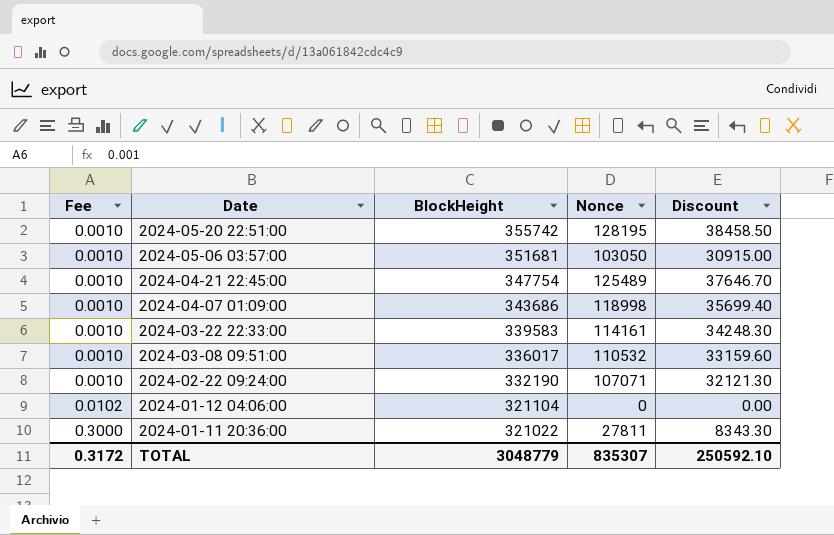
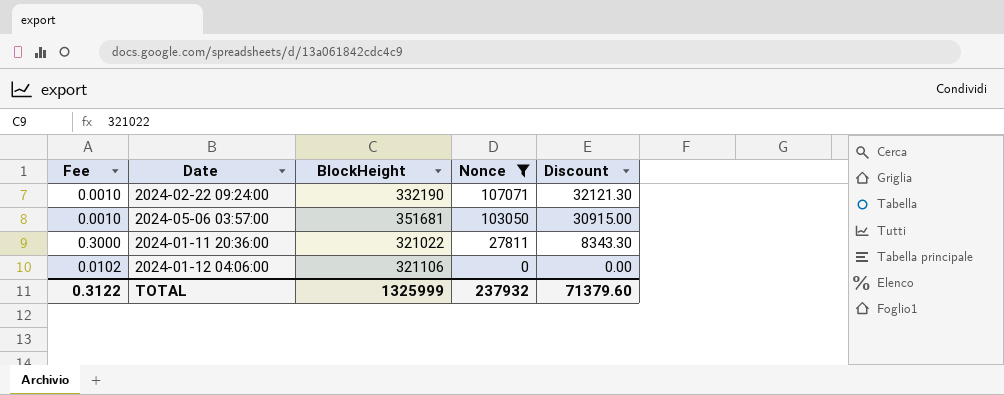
filter: none -> Nonce <= 107071
row order: Fee ascending -> Nonce descending
2024-01-12 04:06:00 | BlockHeight: 321104 -> 321106
TOTAL | Fee: 0.3172 -> 0.3122
TOTAL | BlockHeight: 3048779 -> 1325999
TOTAL | Nonce: 835307 -> 237932
TOTAL | Discount: 250592.10 -> 71379.60

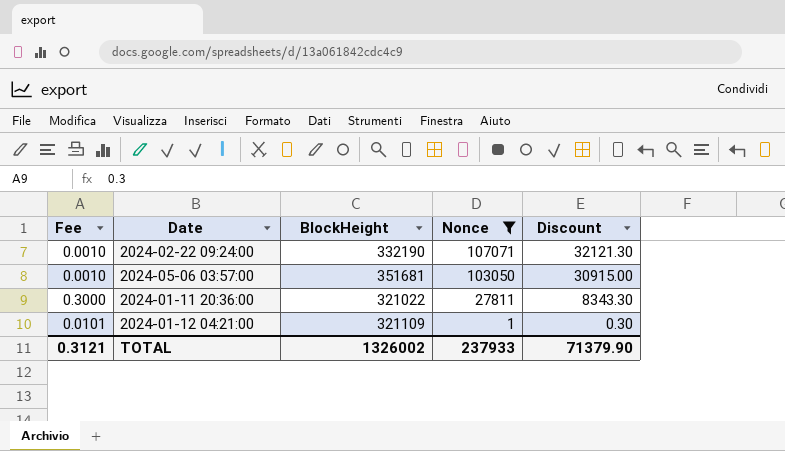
row 2024-01-12 04:06:00: 0.0102 | 321106 | 0 | 0.00 -> none
row 2024-01-12 04:21:00: none -> 0.0101 | 321109 | 1 | 0.30
TOTAL | Fee: 0.3122 -> 0.3121
TOTAL | BlockHeight: 1325999 -> 1326002
TOTAL | Nonce: 237932 -> 237933
TOTAL | Discount: 71379.60 -> 71379.90

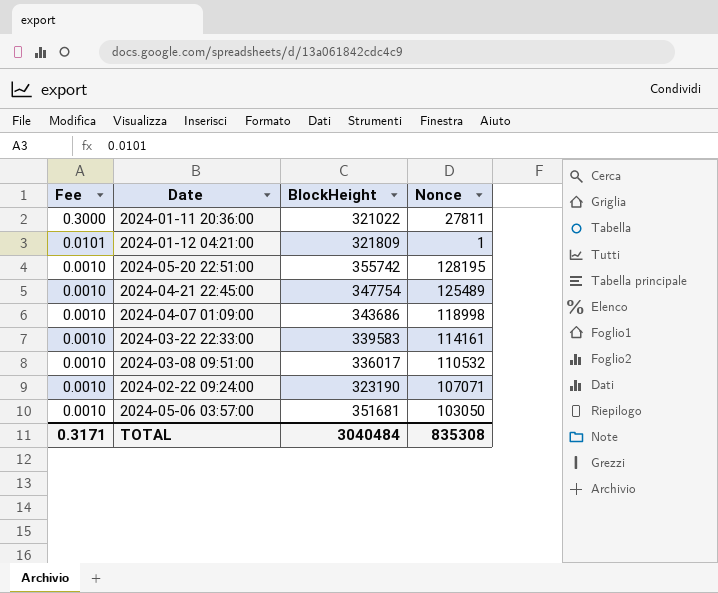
filter: Nonce <= 107071 -> none
row order: Nonce descending -> Fee descending
column Discount | formula: [Nonce] * 0.3 -> none
2024-01-12 04:21:00 | BlockHeight: 321109 -> 321809
2024-02-22 09:24:00 | BlockHeight: 332190 -> 323190
TOTAL | Fee: 0.3121 -> 0.3171
TOTAL | BlockHeight: 1326002 -> 3040484
TOTAL | Nonce: 237933 -> 835308

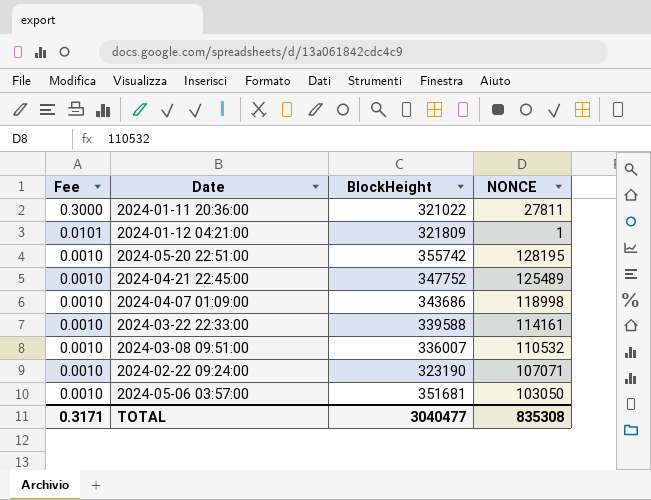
column name: Nonce -> NONCE
2024-04-21 22:45:00 | BlockHeight: 347754 -> 347752
2024-03-22 22:33:00 | BlockHeight: 339583 -> 339588
2024-03-08 09:51:00 | BlockHeight: 336017 -> 336007
TOTAL | BlockHeight: 3040484 -> 3040477

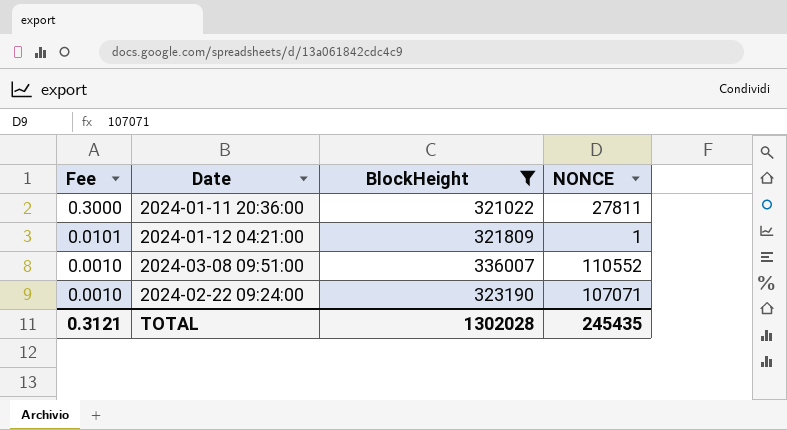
filter: none -> BlockHeight <= 336007
2024-03-08 09:51:00 | NONCE: 110532 -> 110552
TOTAL | Fee: 0.3171 -> 0.3121
TOTAL | BlockHeight: 3040477 -> 1302028
TOTAL | NONCE: 835308 -> 245435

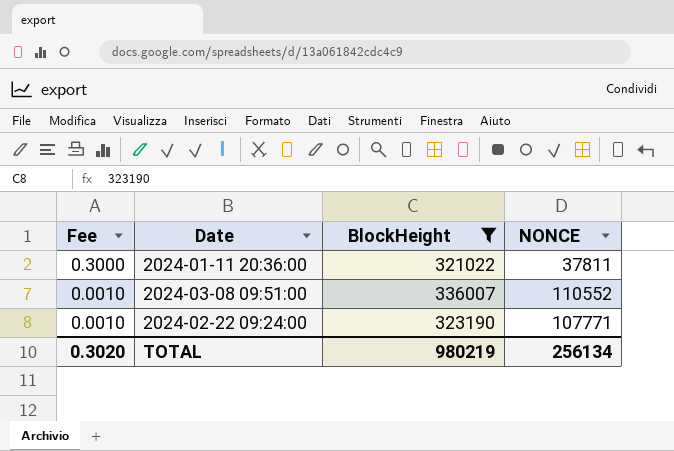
row 2024-01-12 04:21:00: 0.0101 | 321809 | 1 -> none
2024-01-11 20:36:00 | NONCE: 27811 -> 37811
2024-02-22 09:24:00 | NONCE: 107071 -> 107771
TOTAL | Fee: 0.3121 -> 0.3020
TOTAL | BlockHeight: 1302028 -> 980219
TOTAL | NONCE: 245435 -> 256134

